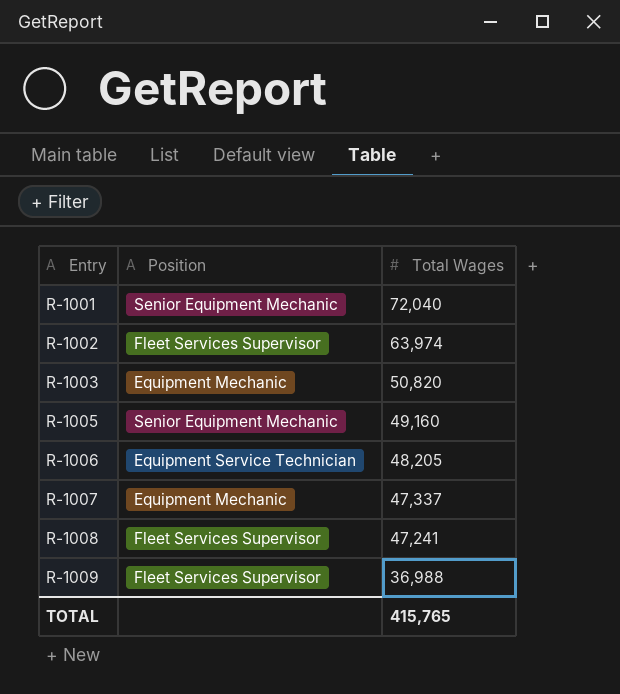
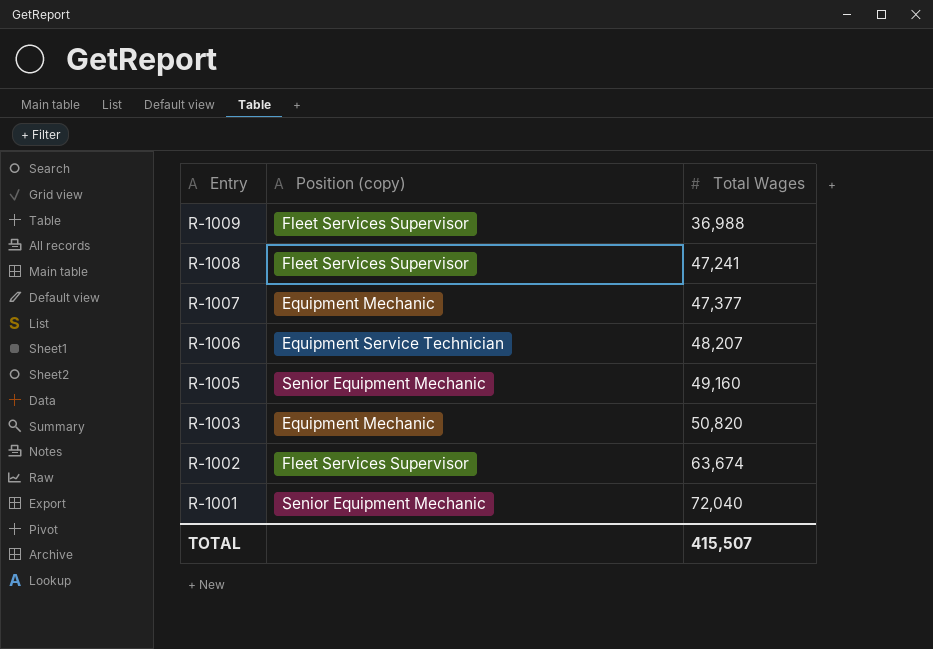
row order: Entry ascending -> Entry descending
column name: Position -> Position (copy)
R-1007 | Total Wages: 47,337 -> 47,377
R-1006 | Total Wages: 48,205 -> 48,207
R-1002 | Total Wages: 63,974 -> 63,674
TOTAL | Total Wages: 415,765 -> 415,507

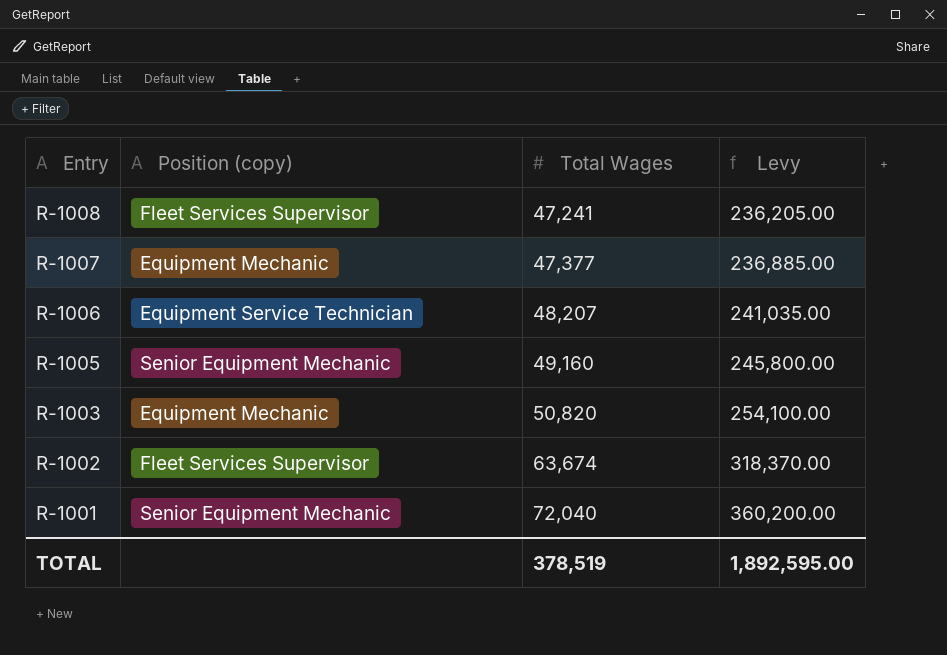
column Levy | formula: none -> [Total Wages] * 5
row R-1009: Fleet Services Supervisor | 36,988 -> none
TOTAL | Total Wages: 415,507 -> 378,519

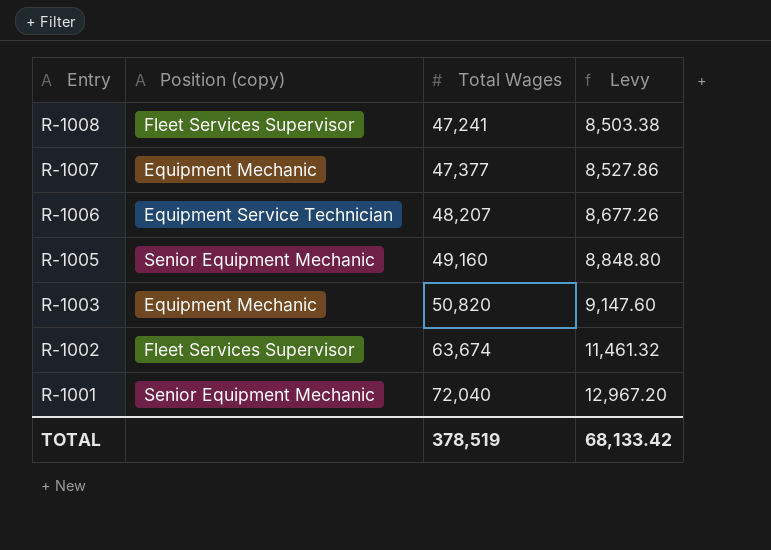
column Levy | formula: [Total Wages] * 5 -> [Total Wages] * 0.18
TOTAL | Levy: 1,892,595.00 -> 68,133.42

